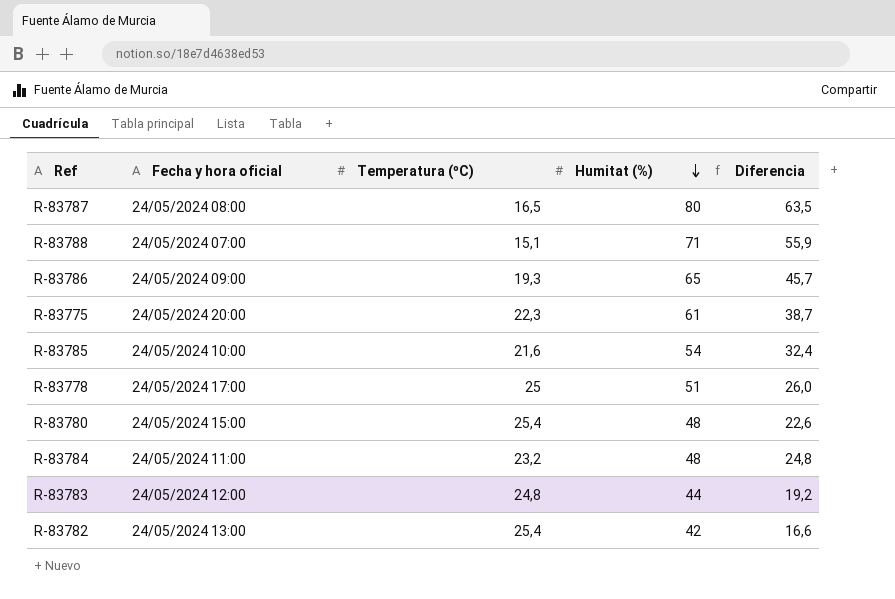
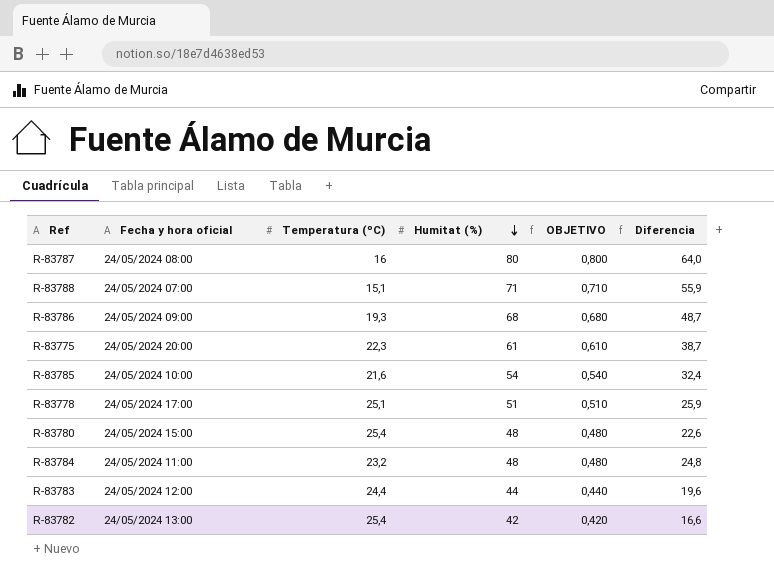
column OBJETIVO | formula: none -> [Humitat (%)] * 0,01
R-83787 | Temperatura (ºC): 16,5 -> 16
R-83787 | Diferencia: 63,5 -> 64,0
R-83786 | Humitat (%): 65 -> 68
R-83786 | Diferencia: 45,7 -> 48,7
R-83778 | Temperatura (ºC): 25 -> 25,1
R-83778 | Diferencia: 26,0 -> 25,9
R-83783 | Temperatura (ºC): 24,8 -> 24,4
R-83783 | Diferencia: 19,2 -> 19,6

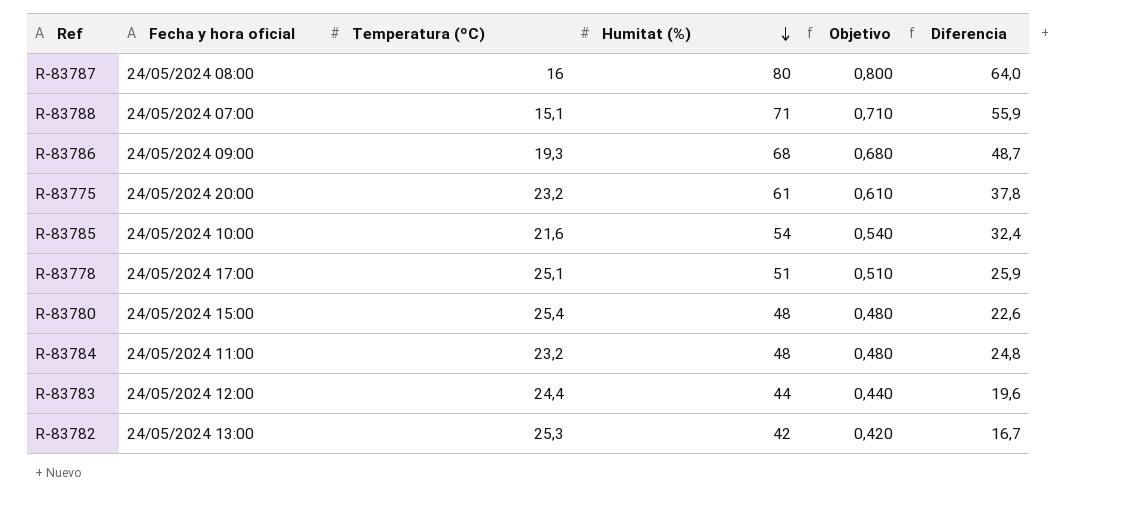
column name: OBJETIVO -> Objetivo
R-83775 | Temperatura (ºC): 22,3 -> 23,2
R-83775 | Diferencia: 38,7 -> 37,8
R-83782 | Temperatura (ºC): 25,4 -> 25,3
R-83782 | Diferencia: 16,6 -> 16,7

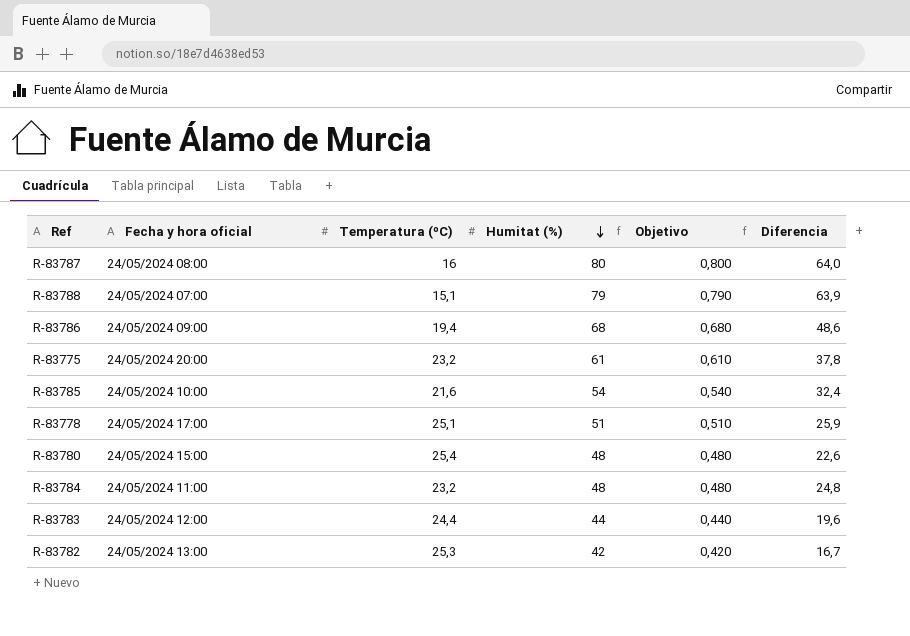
R-83788 | Humitat (%): 71 -> 79
R-83788 | Objetivo: 0,710 -> 0,790
R-83788 | Diferencia: 55,9 -> 63,9
R-83786 | Temperatura (ºC): 19,3 -> 19,4
R-83786 | Diferencia: 48,7 -> 48,6

